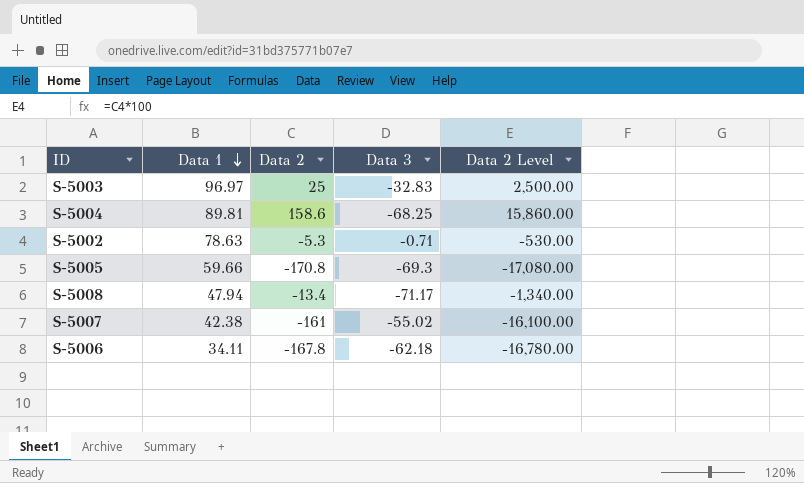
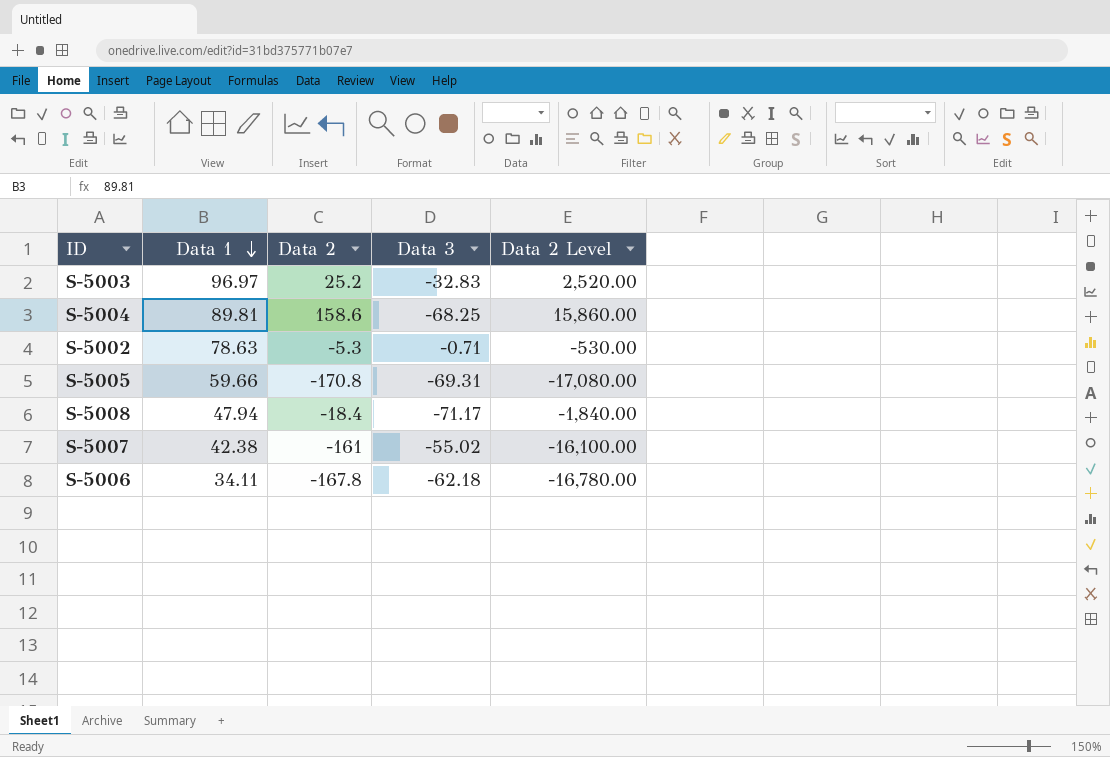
S-5003 | Data 2: 25 -> 25.2
S-5003 | Data 2 Level: 2,500.00 -> 2,520.00
S-5005 | Data 3: -69.3 -> -69.31
S-5008 | Data 2: -13.4 -> -18.4
S-5008 | Data 2 Level: -1,340.00 -> -1,840.00

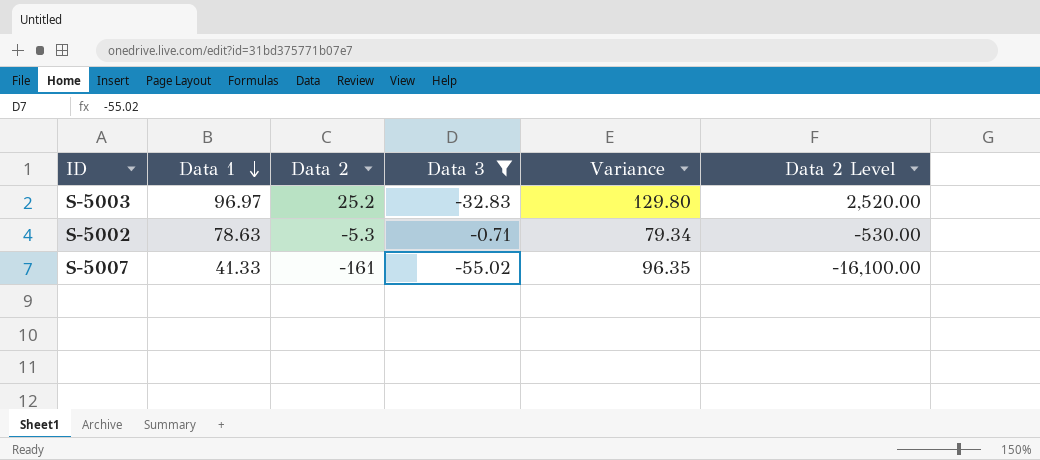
filter: none -> Data 3 >= -55.02
column Variance | formula: none -> [Data 1] - [Data 3]
S-5007 | Data 1: 42.38 -> 41.33

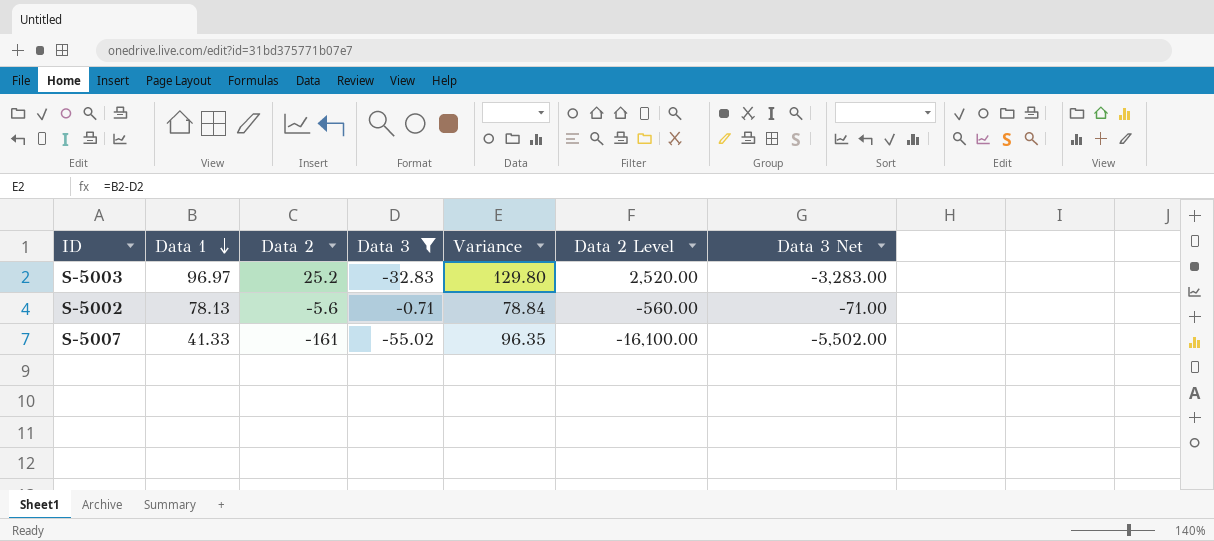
column Data 3 Net | formula: none -> [Data 3] * 100
S-5002 | Data 1: 78.63 -> 78.13
S-5002 | Data 2: -5.3 -> -5.6
S-5002 | Variance: 79.34 -> 78.84
S-5002 | Data 2 Level: -530.00 -> -560.00

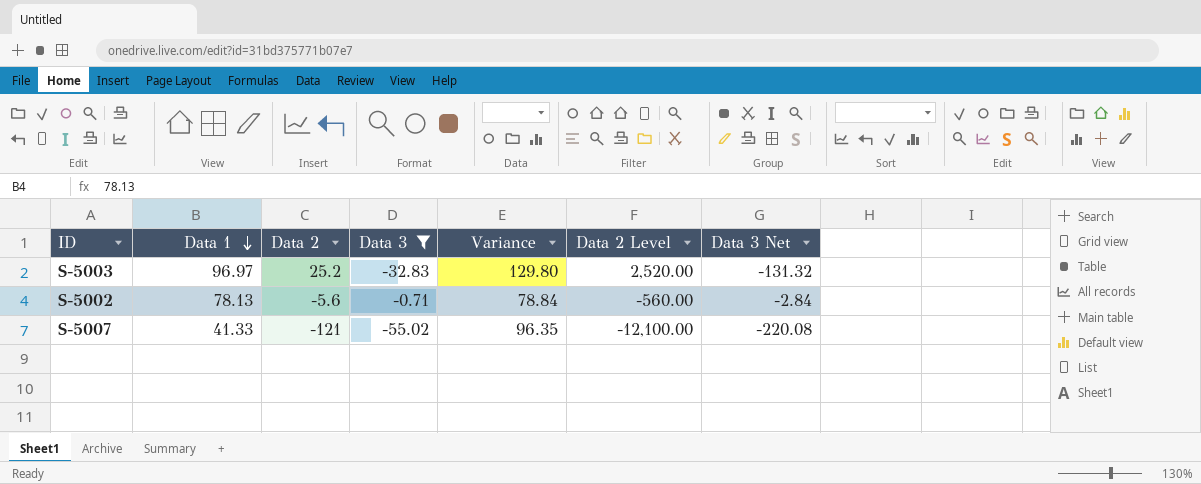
column Data 3 Net | formula: [Data 3] * 100 -> [Data 3] * 4
S-5007 | Data 2: -161 -> -121
S-5007 | Data 2 Level: -16,100.00 -> -12,100.00

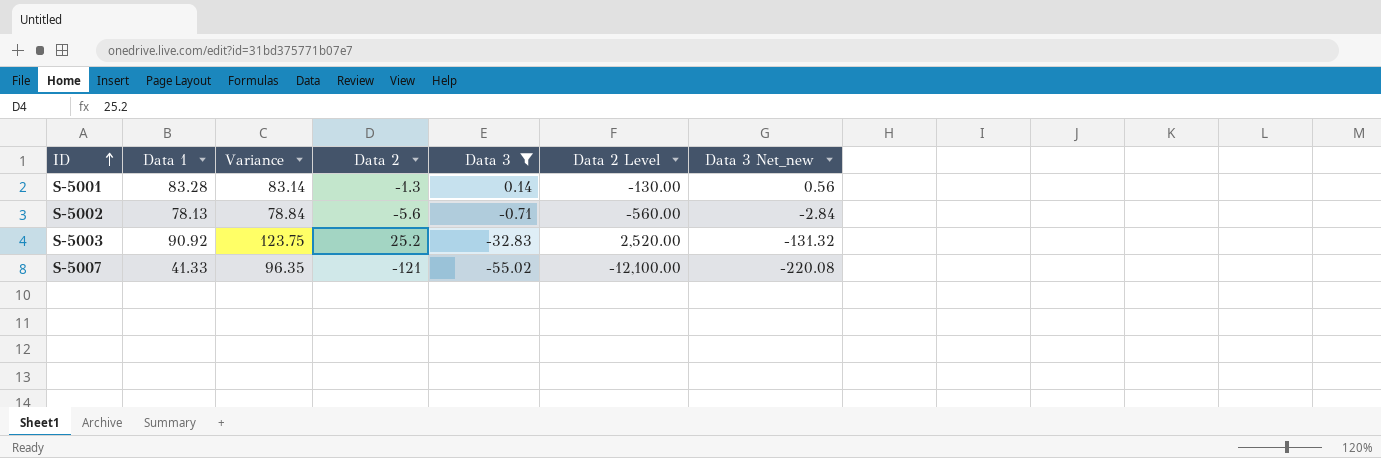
row order: Data 1 descending -> ID ascending
column Variance | position: 5 -> 3
column name: Data 3 Net -> Data 3 Net_new
row S-5001: none -> 83.28 | 83.14 | -1.3 | 0.14 | -130.00 | 0.56
S-5003 | Data 1: 96.97 -> 90.92
S-5003 | Variance: 129.80 -> 123.75

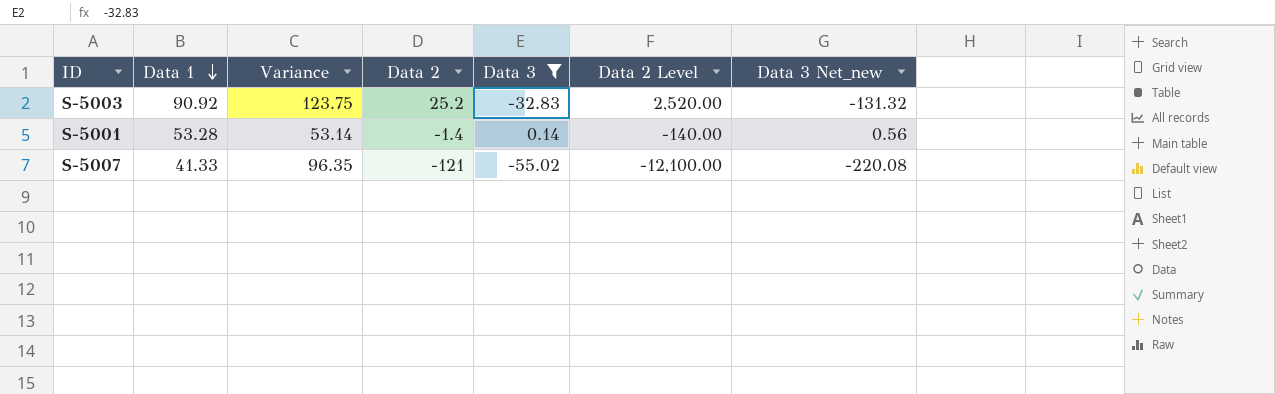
row order: ID ascending -> Data 1 descending
row S-5002: 78.13 | 78.84 | -5.6 | -0.71 | -560.00 | -2.84 -> none
S-5001 | Data 1: 83.28 -> 53.28
S-5001 | Variance: 83.14 -> 53.14
S-5001 | Data 2: -1.3 -> -1.4
S-5001 | Data 2 Level: -130.00 -> -140.00

